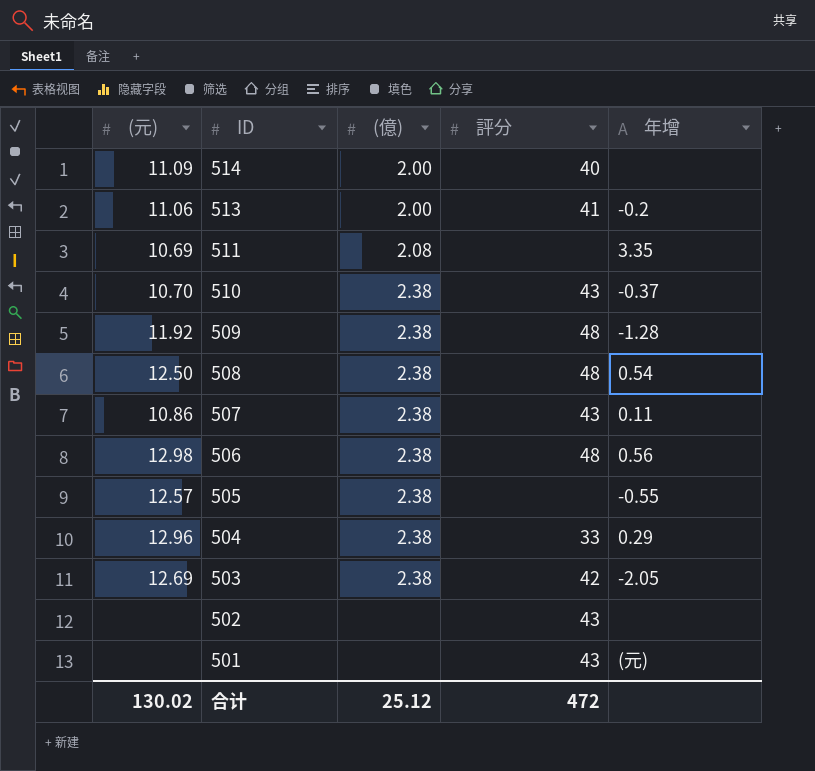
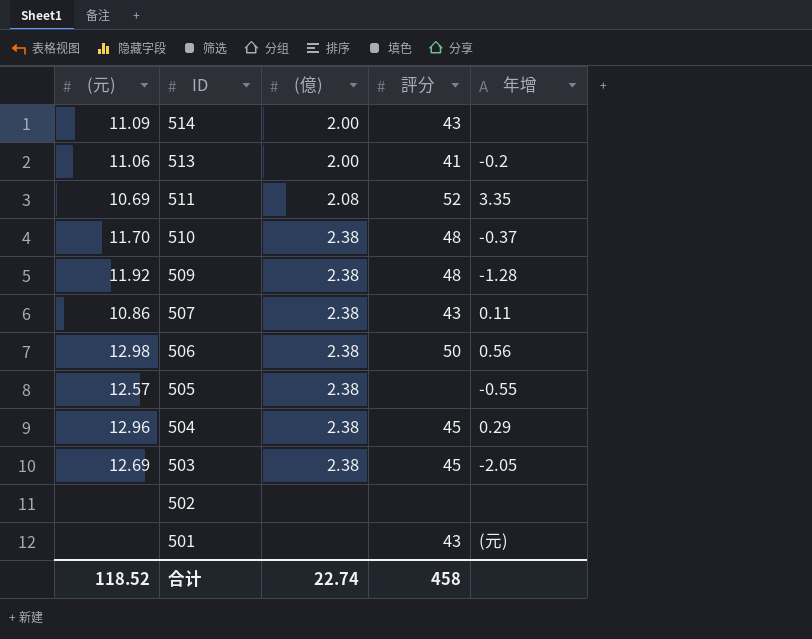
row 508: 12.50 | 2.38 | 48 | 0.54 -> none
514 | 評分: 40 -> 43
511 | 評分: none -> 52
510 | (元): 10.70 -> 11.70
510 | 評分: 43 -> 48
506 | 評分: 48 -> 50
504 | 評分: 33 -> 45
503 | 評分: 42 -> 45
502 | 評分: 43 -> none
合计 | (元): 130.02 -> 118.52
合计 | (億): 25.12 -> 22.74
合计 | 評分: 472 -> 458

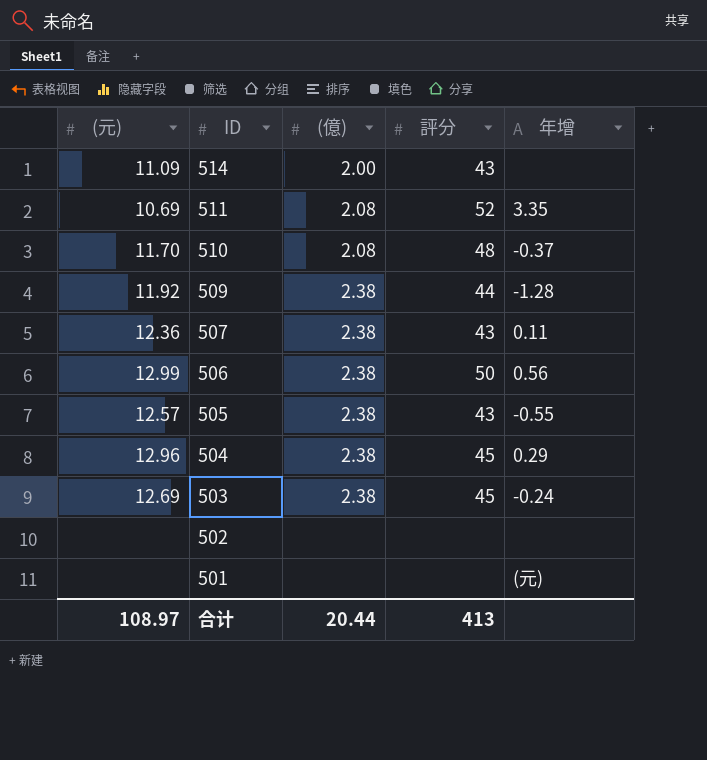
row 513: 11.06 | 2.00 | 41 | -0.2 -> none
510 | (億): 2.38 -> 2.08
509 | 評分: 48 -> 44
507 | (元): 10.86 -> 12.36
506 | (元): 12.98 -> 12.99
505 | 評分: none -> 43
503 | 年增: -2.05 -> -0.24
501 | 評分: 43 -> none
合计 | (元): 118.52 -> 108.97
合计 | (億): 22.74 -> 20.44
合计 | 評分: 458 -> 413

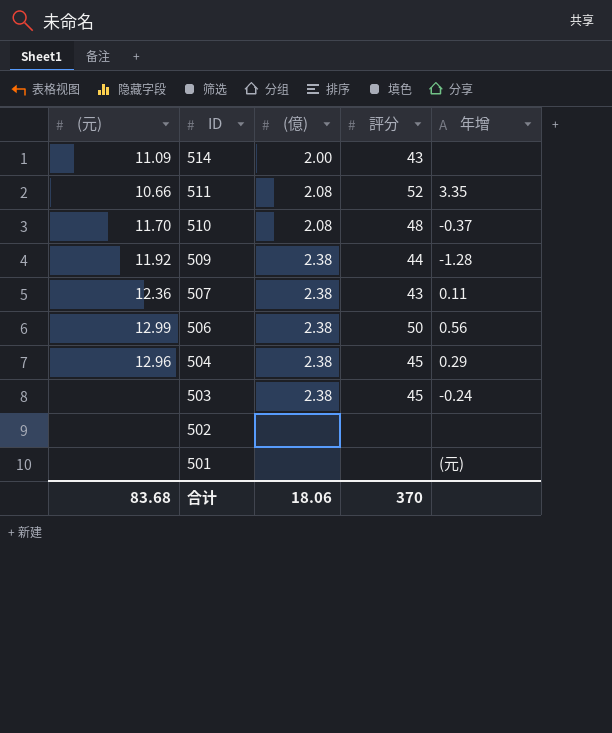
row 505: 12.57 | 2.38 | 43 | -0.55 -> none
511 | (元): 10.69 -> 10.66
503 | (元): 12.69 -> none
合计 | (元): 108.97 -> 83.68
合计 | (億): 20.44 -> 18.06
合计 | 評分: 413 -> 370

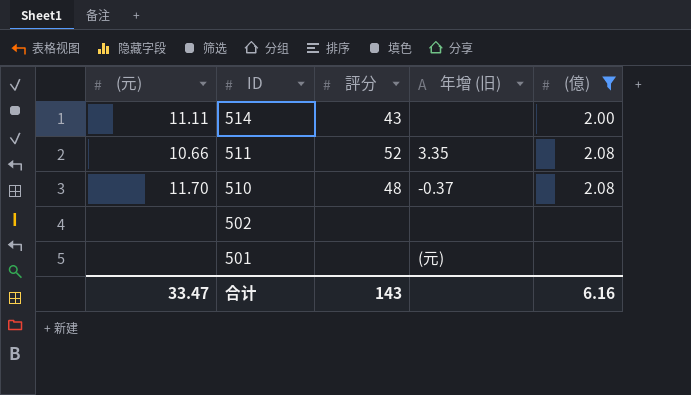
filter: none -> (億) != 2.38
column name: 年增 -> 年增 (旧)
column (億) | position: 3 -> 5
514 | (元): 11.09 -> 11.11
合计 | (元): 83.68 -> 33.47
合计 | 評分: 370 -> 143
合计 | (億): 18.06 -> 6.16

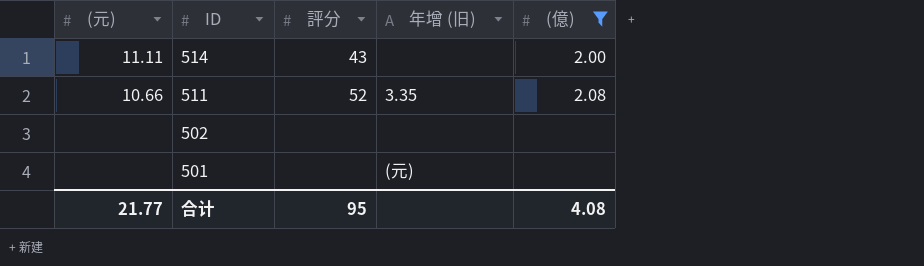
row 510: 11.70 | 48 | -0.37 | 2.08 -> none
合计 | (元): 33.47 -> 21.77
合计 | 評分: 143 -> 95
合计 | (億): 6.16 -> 4.08

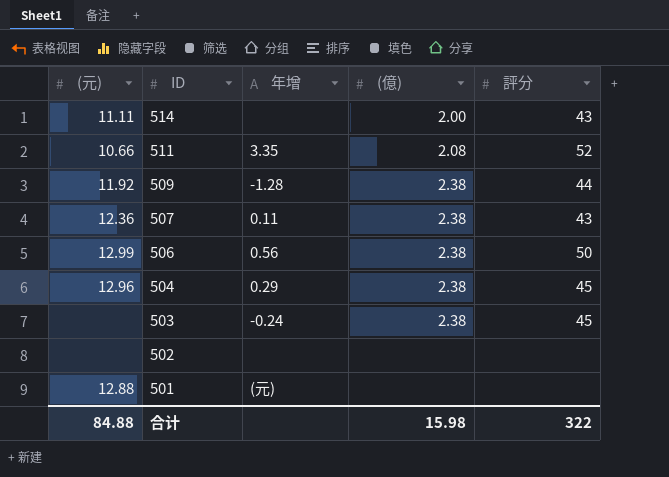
filter: (億) != 2.38 -> none
column name: 年增 (旧) -> 年增
column 評分 | position: 3 -> 5
501 | (元): none -> 12.88
合计 | (元): 21.77 -> 84.88
合计 | (億): 4.08 -> 15.98
合计 | 評分: 95 -> 322

